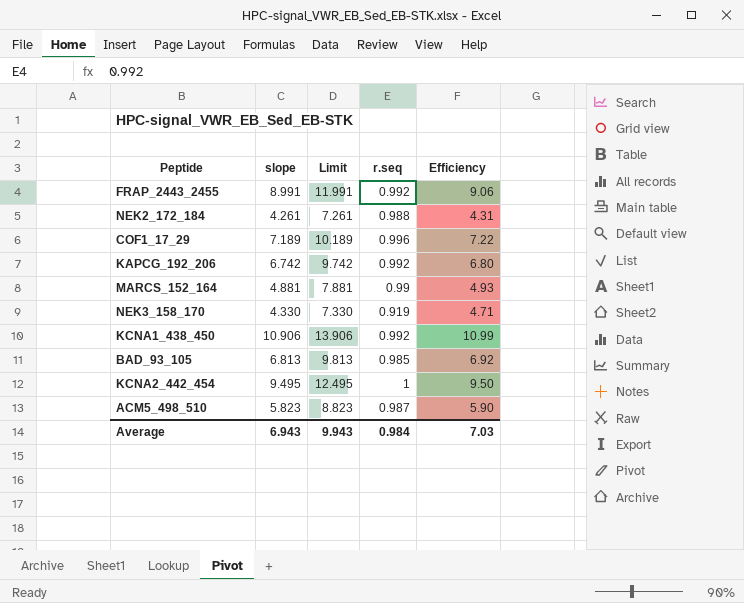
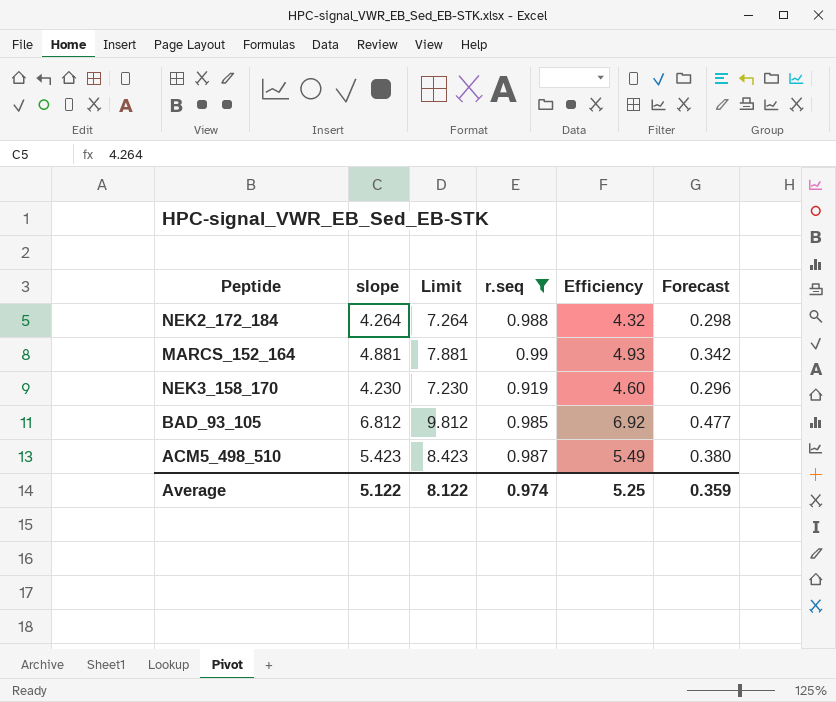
filter: none -> r.seq <= 0.99
column Forecast | formula: none -> [slope] * 0.07
NEK2_172_184 | slope: 4.261 -> 4.264
NEK2_172_184 | Limit: 7.261 -> 7.264
NEK2_172_184 | Efficiency: 4.31 -> 4.32
NEK3_158_170 | slope: 4.330 -> 4.230
NEK3_158_170 | Limit: 7.330 -> 7.230
NEK3_158_170 | Efficiency: 4.71 -> 4.60
BAD_93_105 | slope: 6.813 -> 6.812
BAD_93_105 | Limit: 9.813 -> 9.812
ACM5_498_510 | slope: 5.823 -> 5.423
ACM5_498_510 | Limit: 8.823 -> 8.423
ACM5_498_510 | Efficiency: 5.90 -> 5.49
Average | slope: 6.943 -> 5.122
Average | Limit: 9.943 -> 8.122
Average | r.seq: 0.984 -> 0.974
Average | Efficiency: 7.03 -> 5.25

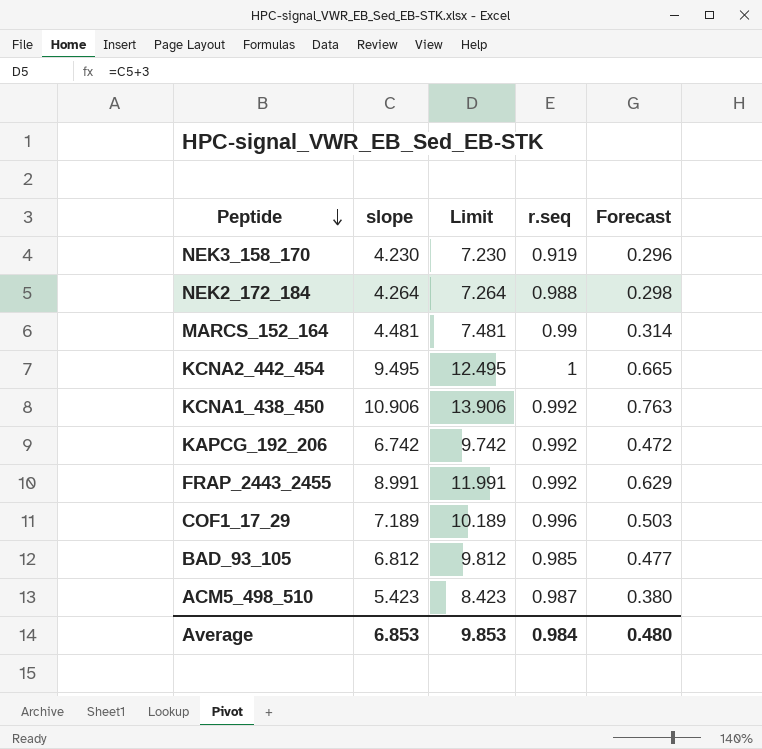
filter: r.seq <= 0.99 -> none
row order: none -> Peptide descending
column Efficiency | formula: [slope] / [r.seq] -> none
MARCS_152_164 | slope: 4.881 -> 4.481
MARCS_152_164 | Limit: 7.881 -> 7.481
MARCS_152_164 | Forecast: 0.342 -> 0.314
Average | slope: 5.122 -> 6.853
Average | Limit: 8.122 -> 9.853
Average | r.seq: 0.974 -> 0.984
Average | Forecast: 0.359 -> 0.480

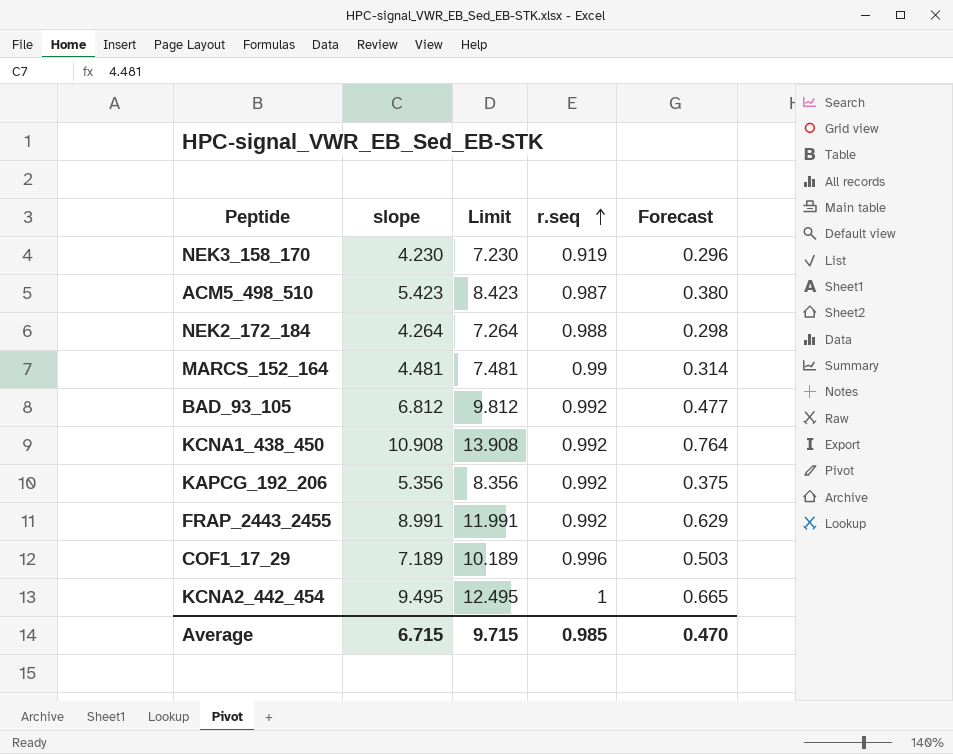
row order: Peptide descending -> r.seq ascending
BAD_93_105 | r.seq: 0.985 -> 0.992
KCNA1_438_450 | slope: 10.906 -> 10.908
KCNA1_438_450 | Limit: 13.906 -> 13.908
KCNA1_438_450 | Forecast: 0.763 -> 0.764
KAPCG_192_206 | slope: 6.742 -> 5.356
KAPCG_192_206 | Limit: 9.742 -> 8.356
KAPCG_192_206 | Forecast: 0.472 -> 0.375
Average | slope: 6.853 -> 6.715
Average | Limit: 9.853 -> 9.715
Average | r.seq: 0.984 -> 0.985
Average | Forecast: 0.480 -> 0.470

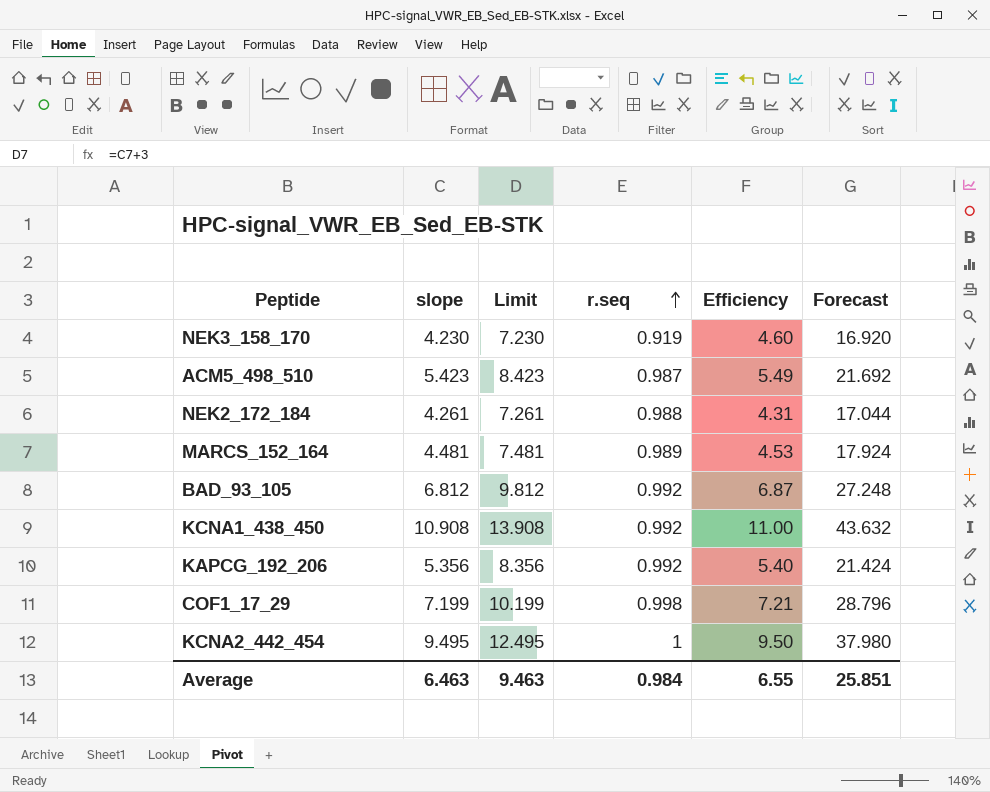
column Efficiency | formula: none -> [slope] / [r.seq]
column Forecast | formula: [slope] * 0.07 -> [slope] * 4
row FRAP_2443_2455: 8.991 | 11.991 | 0.992 | 0.629 -> none
NEK2_172_184 | slope: 4.264 -> 4.261
NEK2_172_184 | Limit: 7.264 -> 7.261
MARCS_152_164 | r.seq: 0.99 -> 0.989
COF1_17_29 | slope: 7.189 -> 7.199
COF1_17_29 | Limit: 10.189 -> 10.199
COF1_17_29 | r.seq: 0.996 -> 0.998
Average | slope: 6.715 -> 6.463
Average | Limit: 9.715 -> 9.463
Average | r.seq: 0.985 -> 0.984
Average | Forecast: 0.470 -> 25.851

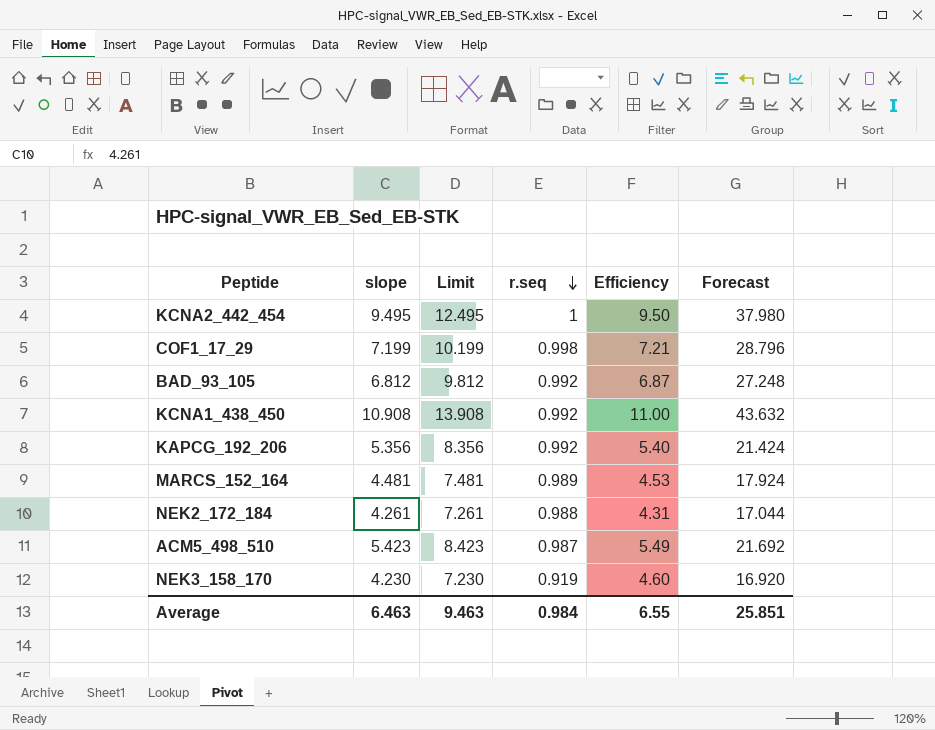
row order: r.seq ascending -> r.seq descending

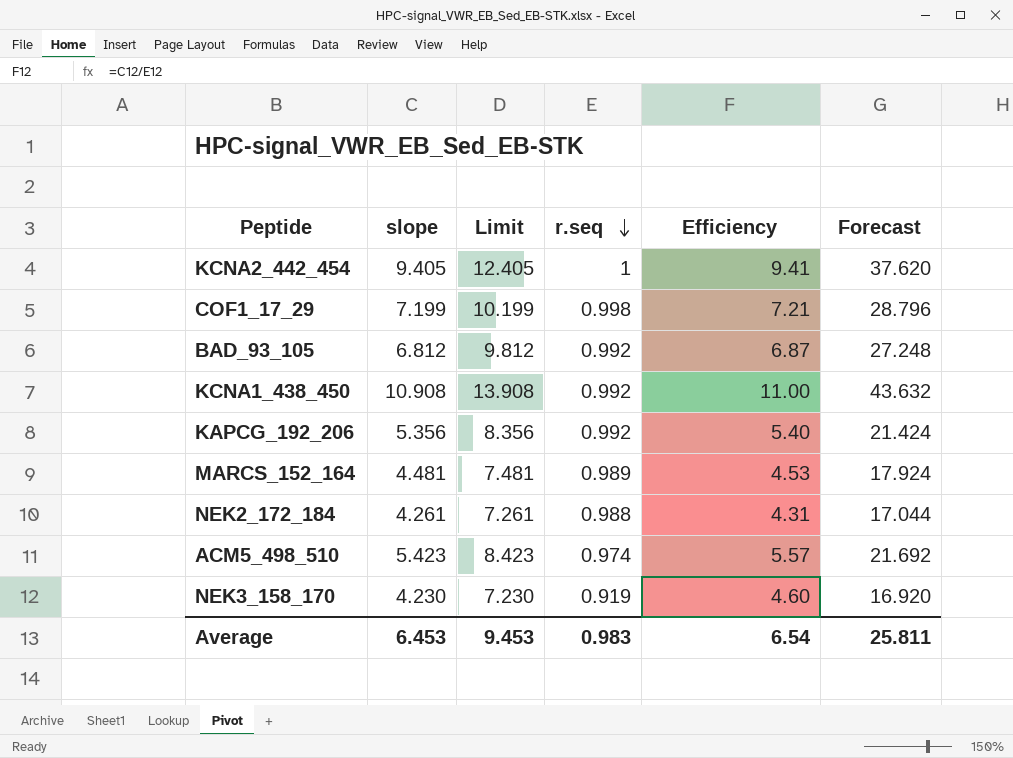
KCNA2_442_454 | slope: 9.495 -> 9.405
KCNA2_442_454 | Limit: 12.495 -> 12.405
KCNA2_442_454 | Efficiency: 9.50 -> 9.41
KCNA2_442_454 | Forecast: 37.980 -> 37.620
ACM5_498_510 | r.seq: 0.987 -> 0.974
ACM5_498_510 | Efficiency: 5.49 -> 5.57
Average | slope: 6.463 -> 6.453
Average | Limit: 9.463 -> 9.453
Average | r.seq: 0.984 -> 0.983
Average | Efficiency: 6.55 -> 6.54
Average | Forecast: 25.851 -> 25.811

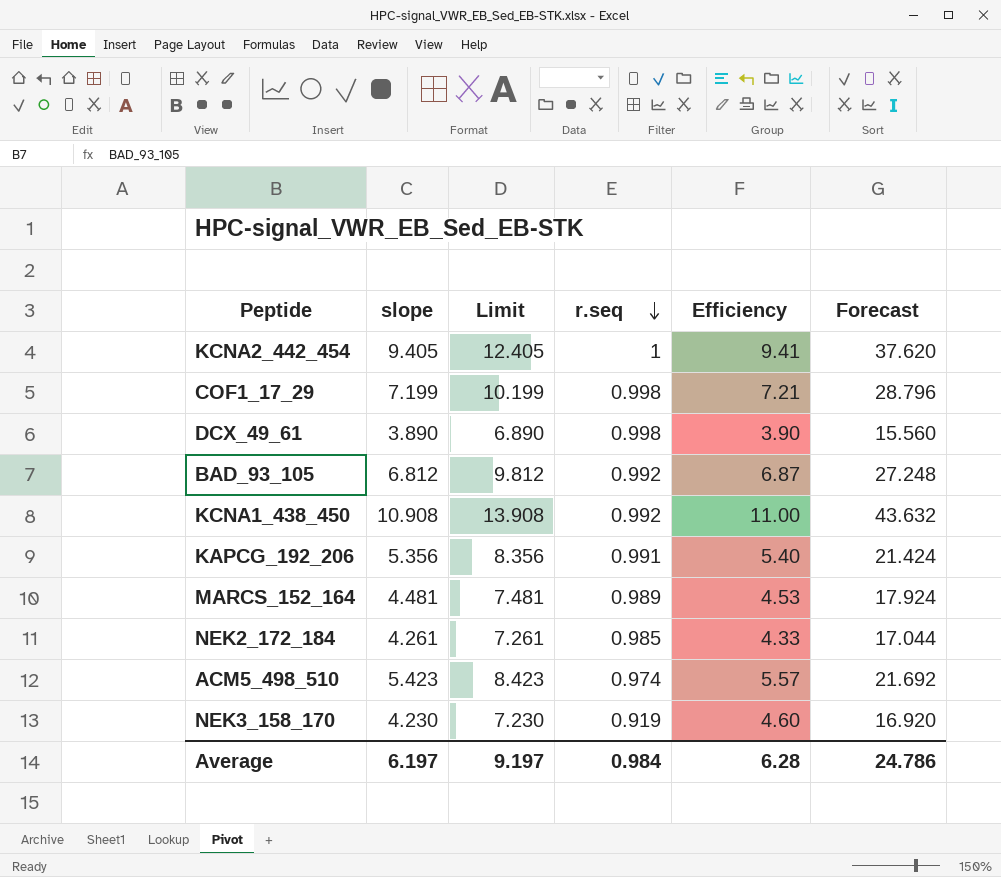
row DCX_49_61: none -> 3.890 | 6.890 | 0.998 | 3.90 | 15.560
KAPCG_192_206 | r.seq: 0.992 -> 0.991
NEK2_172_184 | r.seq: 0.988 -> 0.985
NEK2_172_184 | Efficiency: 4.31 -> 4.33
Average | slope: 6.453 -> 6.197
Average | Limit: 9.453 -> 9.197
Average | r.seq: 0.983 -> 0.984
Average | Efficiency: 6.54 -> 6.28
Average | Forecast: 25.811 -> 24.786

